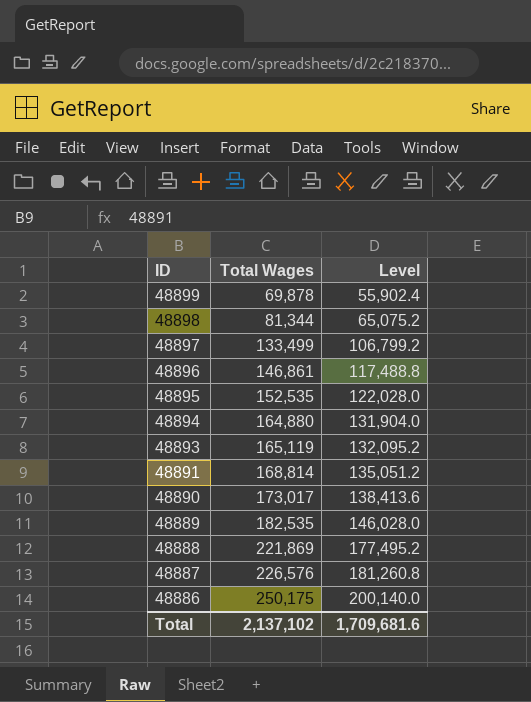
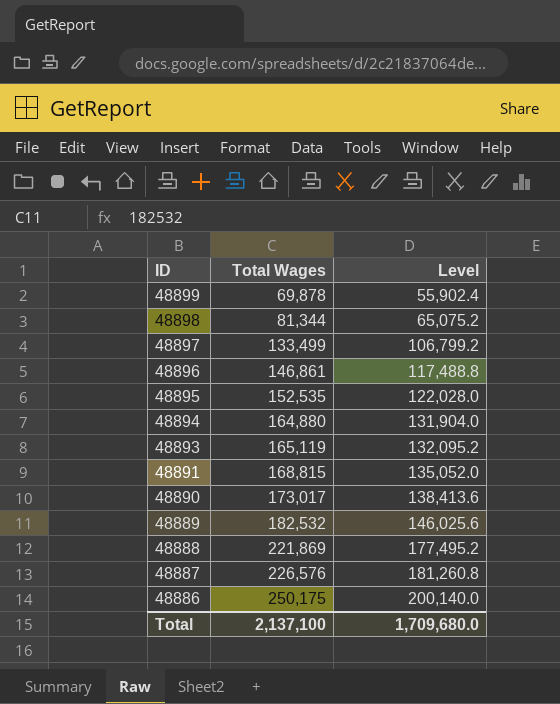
48891 | Total Wages: 168,814 -> 168,815
48891 | Level: 135,051.2 -> 135,052.0
48889 | Total Wages: 182,535 -> 182,532
48889 | Level: 146,028.0 -> 146,025.6
Total | Total Wages: 2,137,102 -> 2,137,100
Total | Level: 1,709,681.6 -> 1,709,680.0

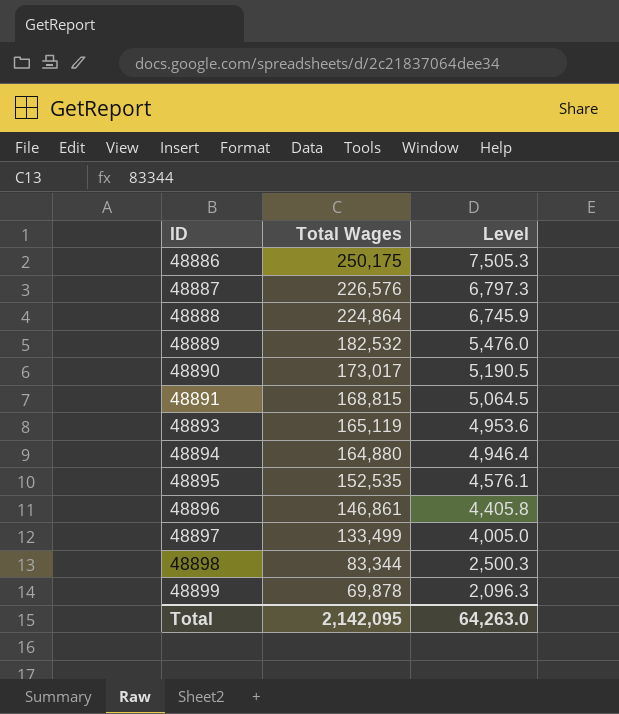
row order: ID descending -> ID ascending
column Level | formula: [Total Wages] * 0.8 -> [Total Wages] * 0.03
48888 | Total Wages: 221,869 -> 224,864
48898 | Total Wages: 81,344 -> 83,344
Total | Total Wages: 2,137,100 -> 2,142,095
Total | Level: 1,709,680.0 -> 64,263.0

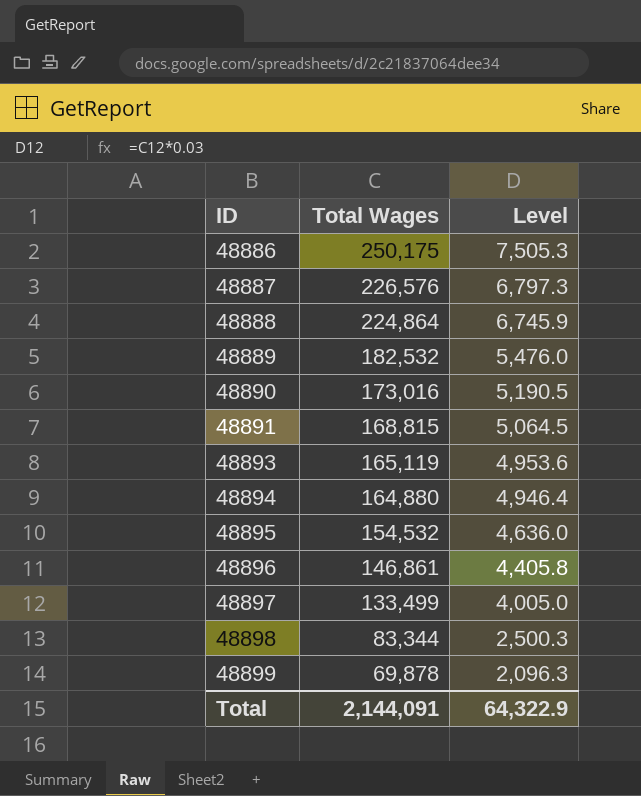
48890 | Total Wages: 173,017 -> 173,016
48895 | Total Wages: 152,535 -> 154,532
48895 | Level: 4,576.1 -> 4,636.0
Total | Total Wages: 2,142,095 -> 2,144,091
Total | Level: 64,263.0 -> 64,322.9

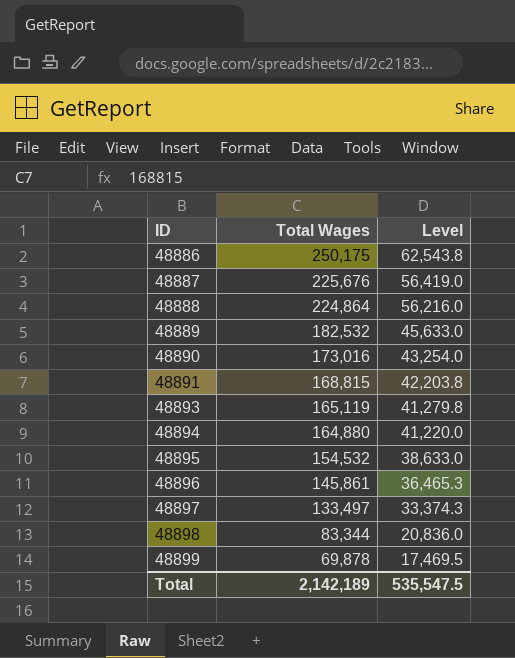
column Level | formula: [Total Wages] * 0.03 -> [Total Wages] * 0.25
48887 | Total Wages: 226,576 -> 225,676
48896 | Total Wages: 146,861 -> 145,861
48897 | Total Wages: 133,499 -> 133,497
Total | Total Wages: 2,144,091 -> 2,142,189
Total | Level: 64,322.9 -> 535,547.5

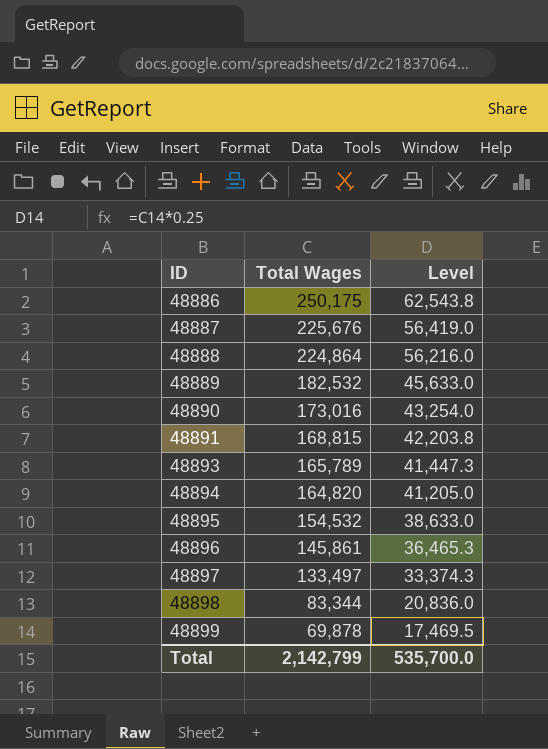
48893 | Total Wages: 165,119 -> 165,789
48893 | Level: 41,279.8 -> 41,447.3
48894 | Total Wages: 164,880 -> 164,820
48894 | Level: 41,220.0 -> 41,205.0
Total | Total Wages: 2,142,189 -> 2,142,799
Total | Level: 535,547.5 -> 535,700.0

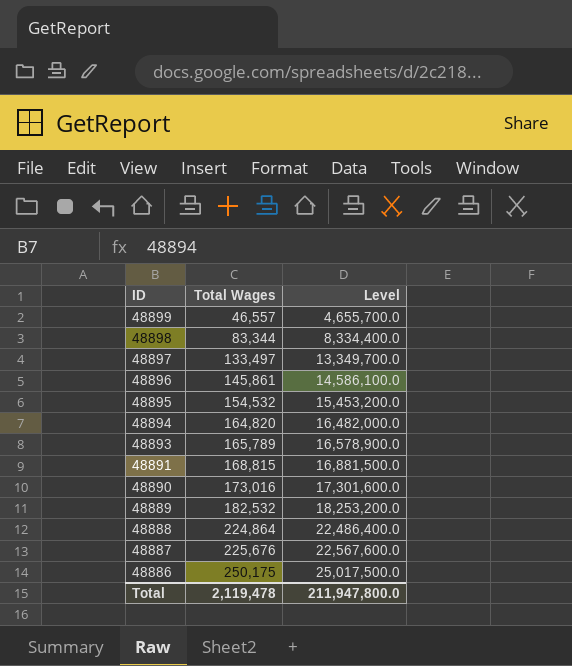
row order: ID ascending -> ID descending
column Level | formula: [Total Wages] * 0.25 -> [Total Wages] * 100
48899 | Total Wages: 69,878 -> 46,557
Total | Total Wages: 2,142,799 -> 2,119,478
Total | Level: 535,700.0 -> 211,947,800.0

